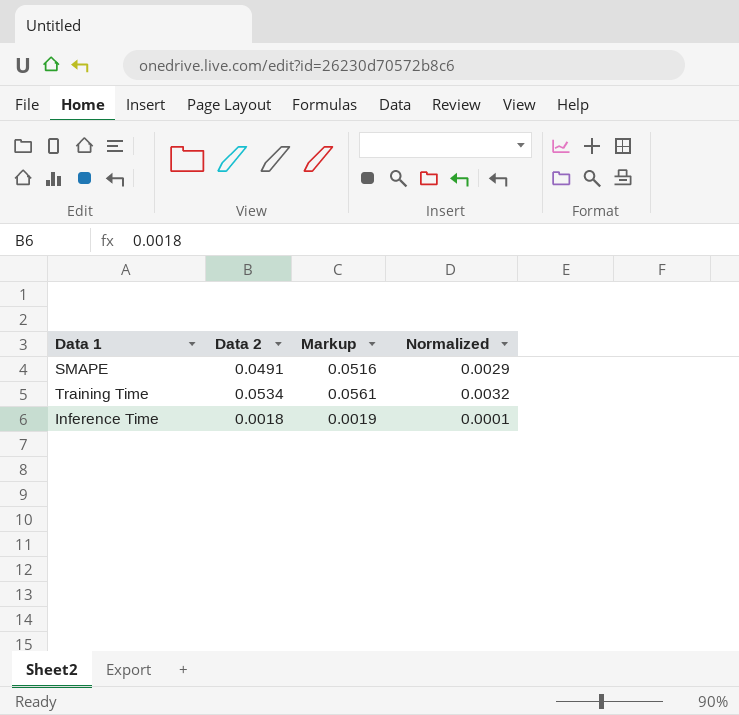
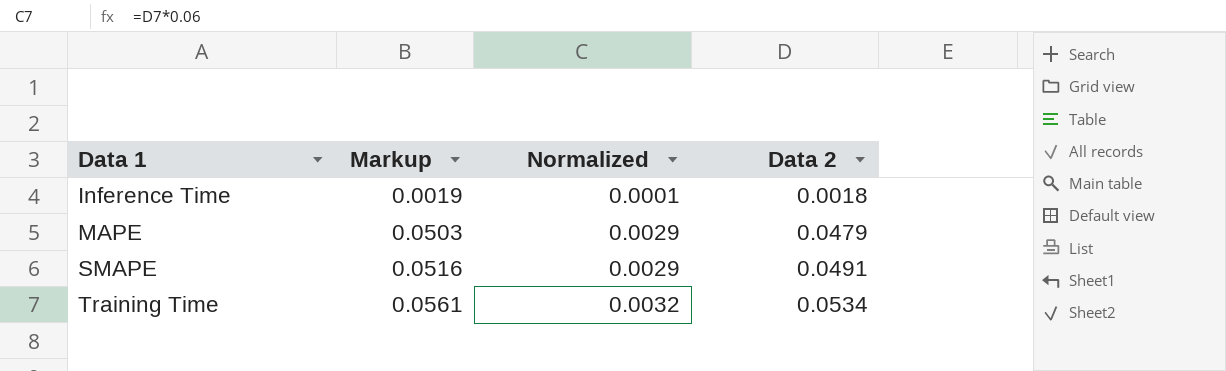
row order: none -> Data 1 ascending
column Data 2 | position: 2 -> 4
row MAPE: none -> 0.0503 | 0.0029 | 0.0479

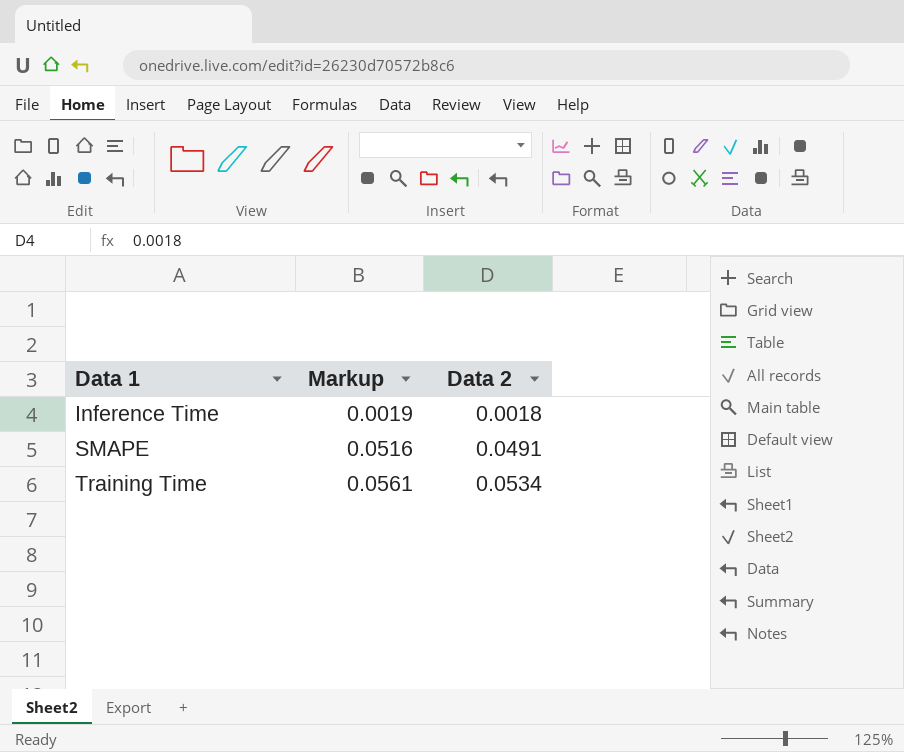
column Normalized | formula: [Data 2] * 0.06 -> none
row MAPE: 0.0503 | 0.0029 | 0.0479 -> none

